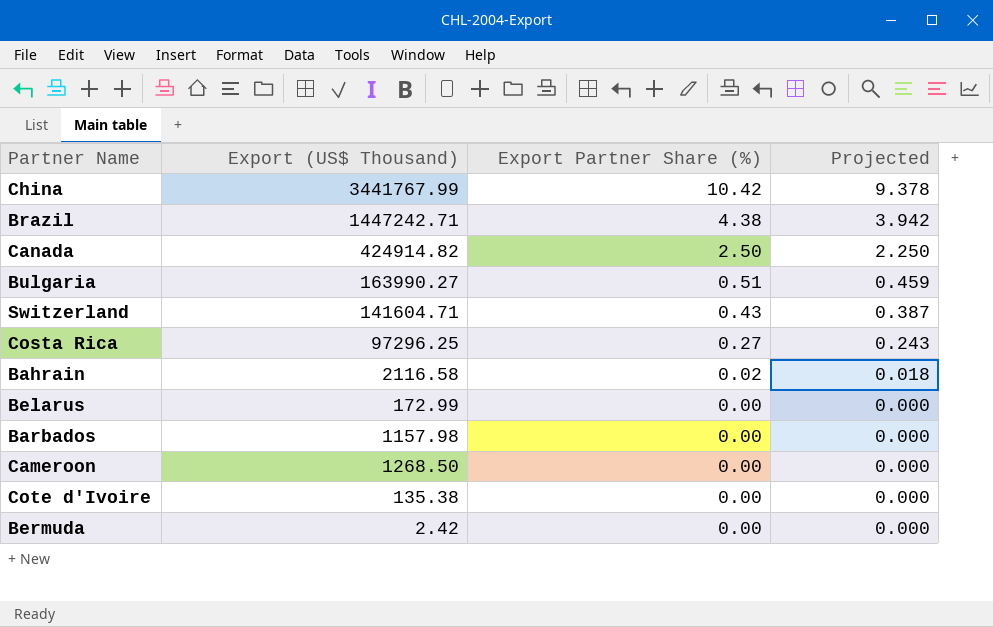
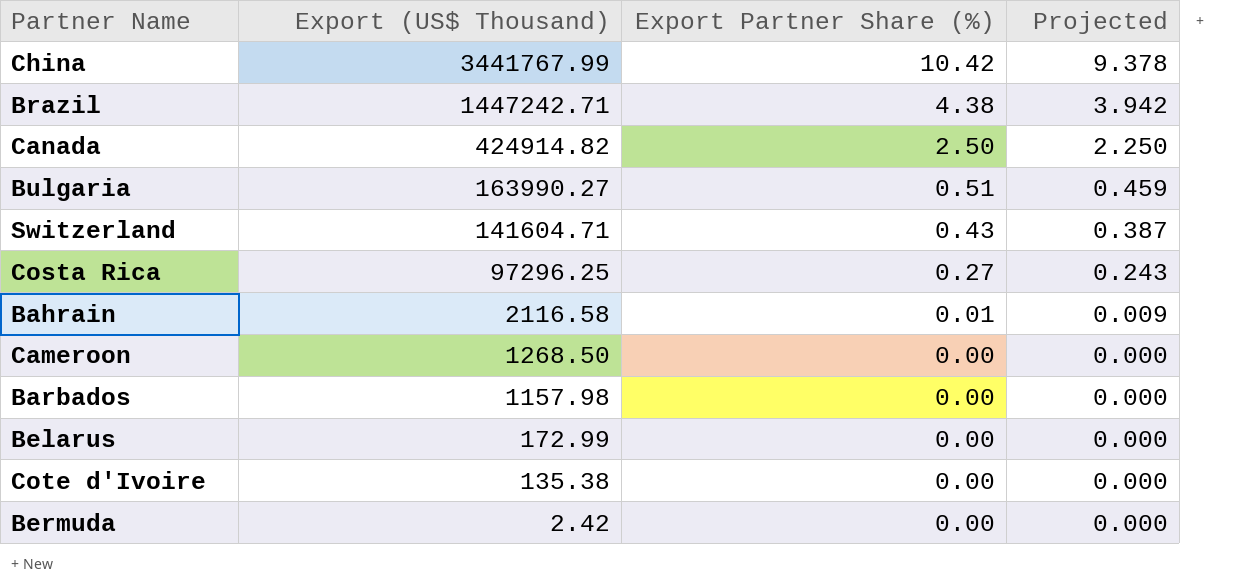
row order: Export Partner Share (%) descending -> Export (US$ Thousand) descending
Bahrain | Export Partner Share (%): 0.02 -> 0.01
Bahrain | Projected: 0.018 -> 0.009

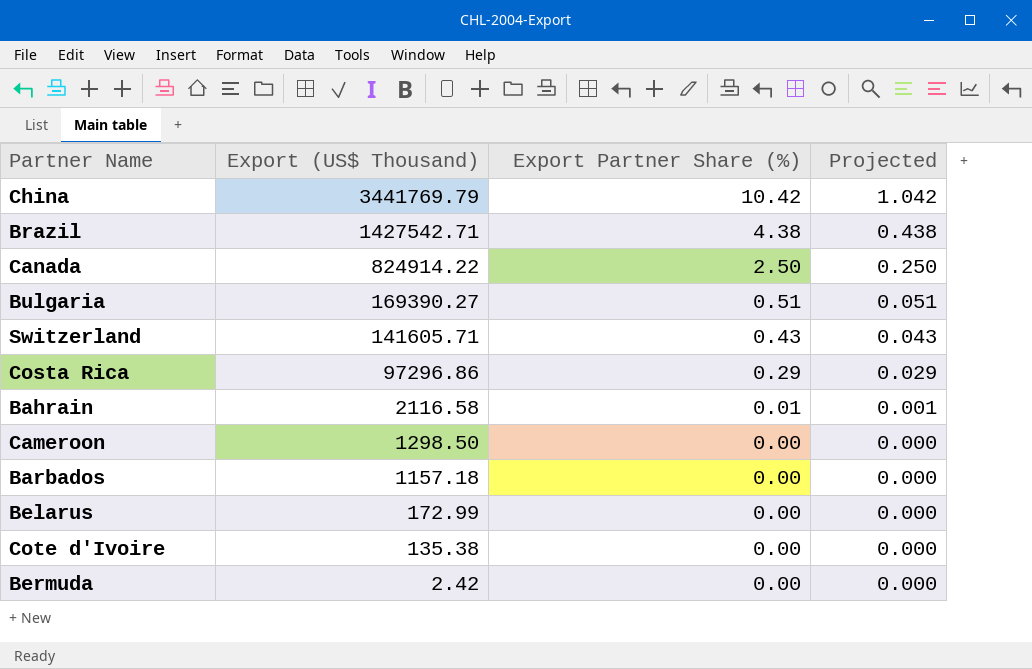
column Projected | formula: [Export Partner Share (%)] * 0.9 -> [Export Partner Share (%)] * 0.1
China | Export (US$ Thousand): 3441767.99 -> 3441769.79
Brazil | Export (US$ Thousand): 1447242.71 -> 1427542.71
Canada | Export (US$ Thousand): 424914.82 -> 824914.22
Bulgaria | Export (US$ Thousand): 163990.27 -> 169390.27
Switzerland | Export (US$ Thousand): 141604.71 -> 141605.71
Costa Rica | Export (US$ Thousand): 97296.25 -> 97296.86
Costa Rica | Export Partner Share (%): 0.27 -> 0.29
Cameroon | Export (US$ Thousand): 1268.50 -> 1298.50
Barbados | Export (US$ Thousand): 1157.98 -> 1157.18

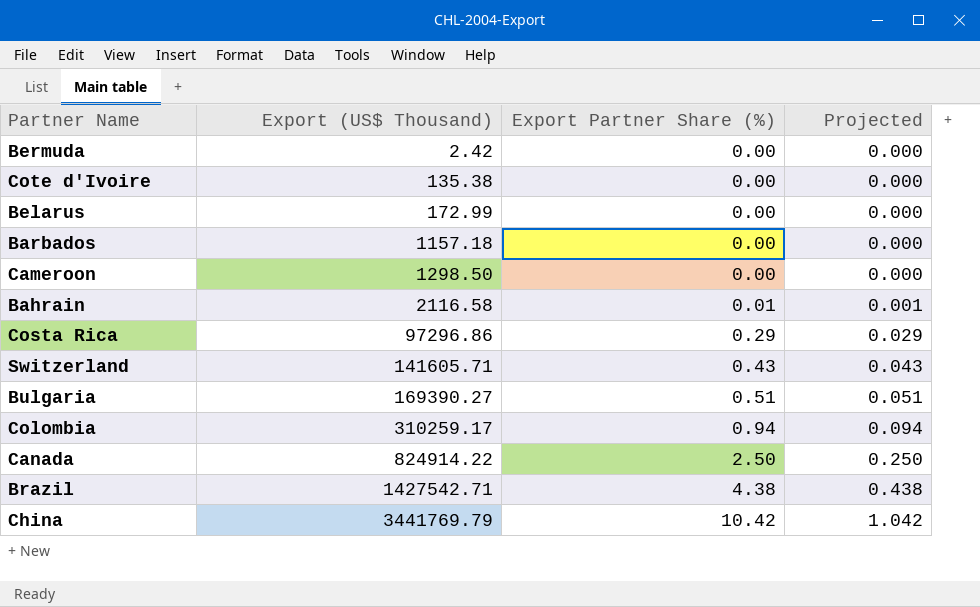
row order: Export (US$ Thousand) descending -> Export (US$ Thousand) ascending
row Colombia: none -> 310259.17 | 0.94 | 0.094

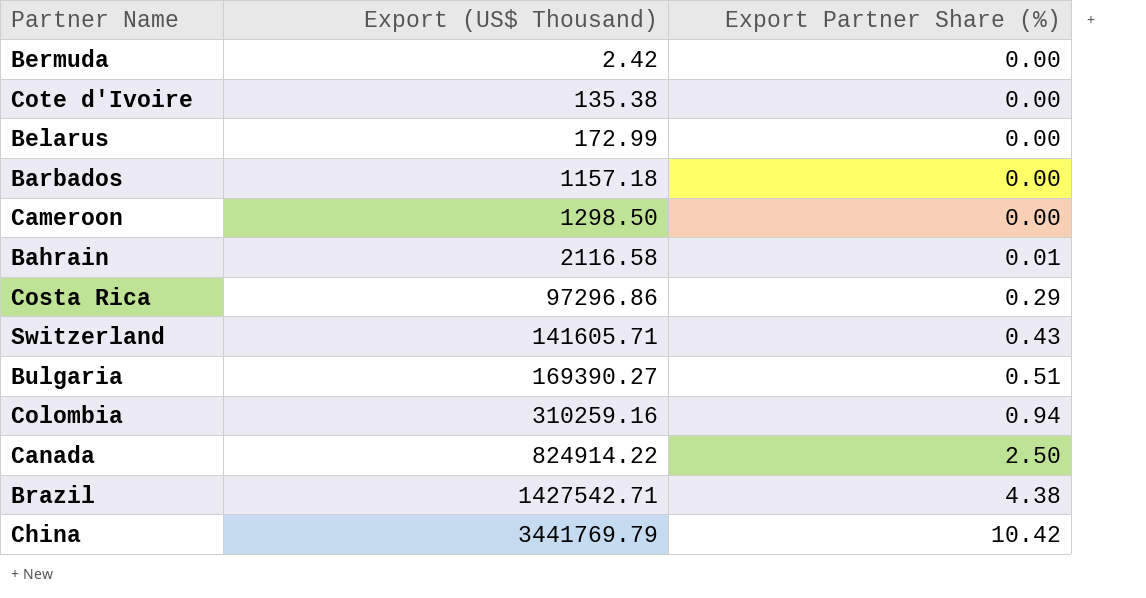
column Projected | formula: [Export Partner Share (%)] * 0.1 -> none
Colombia | Export (US$ Thousand): 310259.17 -> 310259.16

